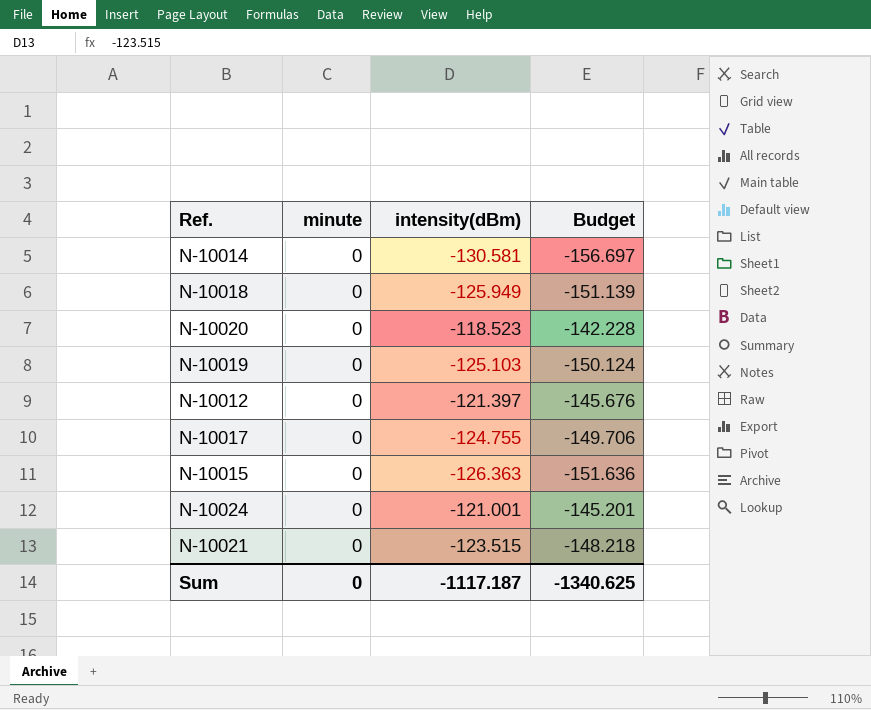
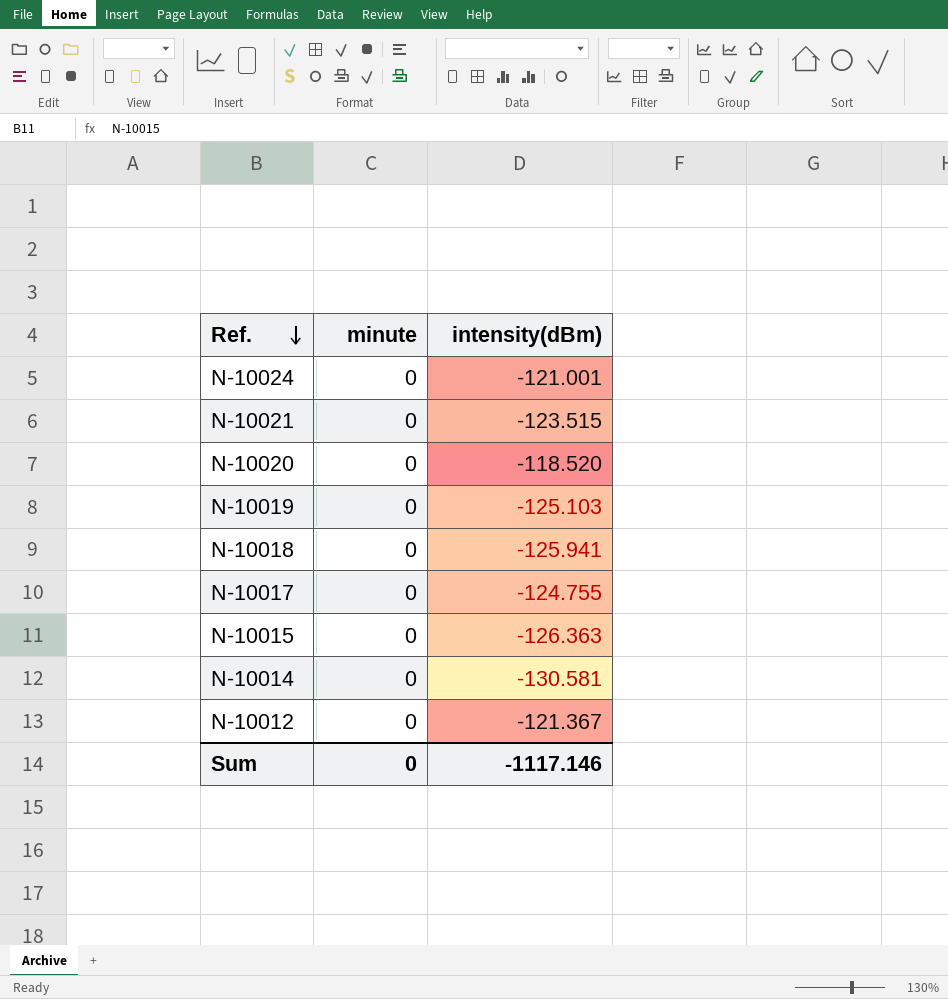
row order: none -> Ref. descending
column Budget | formula: [intensity(dBm)] * 1.2 -> none
N-10020 | intensity(dBm): -118.523 -> -118.520
N-10018 | intensity(dBm): -125.949 -> -125.941
N-10012 | intensity(dBm): -121.397 -> -121.367
Sum | intensity(dBm): -1117.187 -> -1117.146

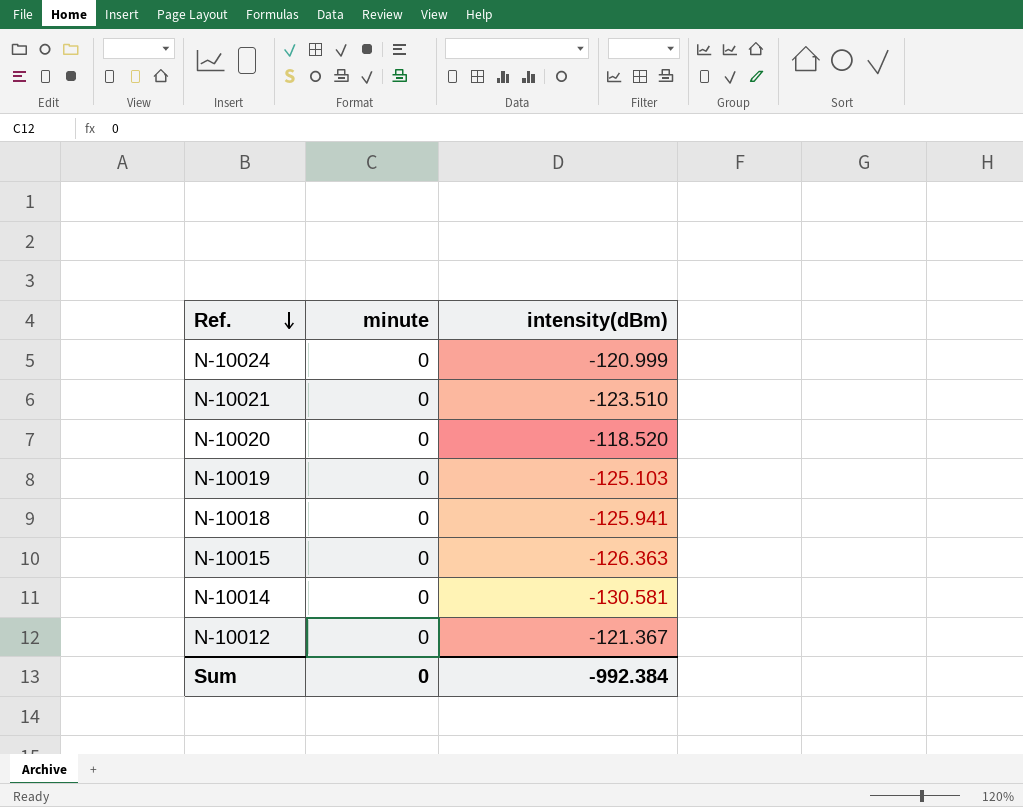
row N-10017: 0 | -124.755 -> none
N-10024 | intensity(dBm): -121.001 -> -120.999
N-10021 | intensity(dBm): -123.515 -> -123.510
Sum | intensity(dBm): -1117.146 -> -992.384

